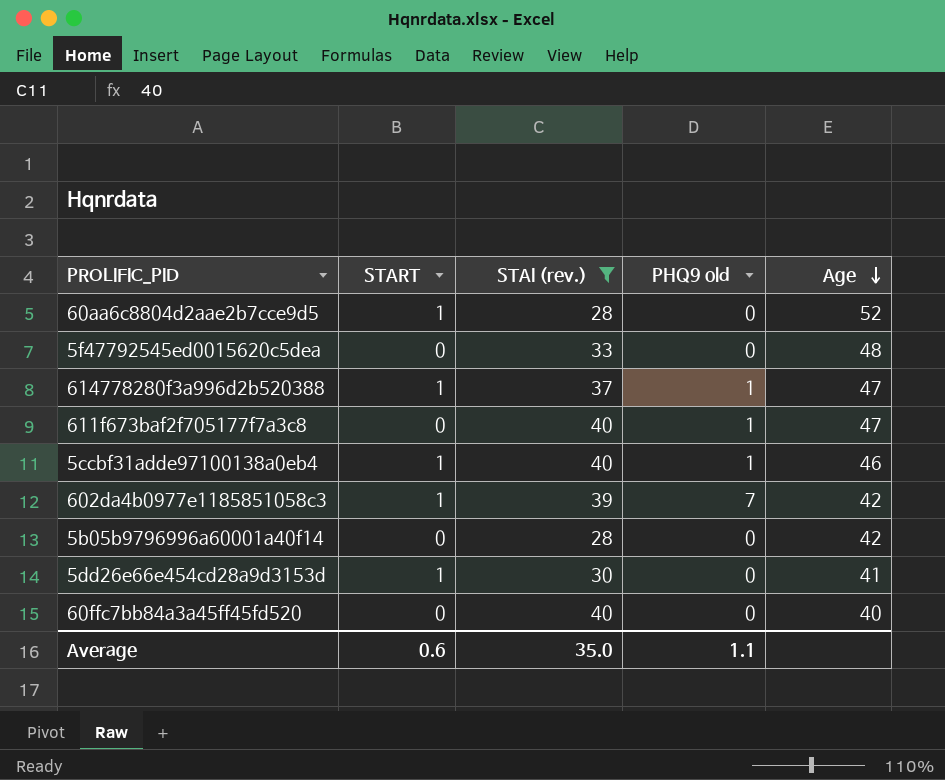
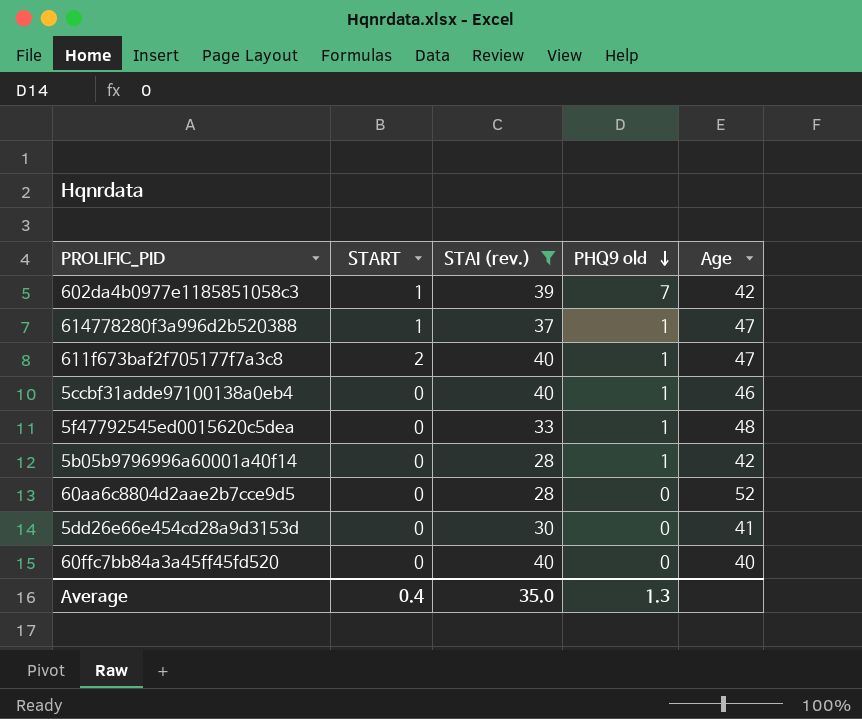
row order: Age descending -> PHQ9 old descending
611f673baf2f705177f7a3c8 | START: 0 -> 2
5ccbf31adde97100138a0eb4 | START: 1 -> 0
5f47792545ed0015620c5dea | PHQ9 old: 0 -> 1
5b05b9796996a60001a40f14 | PHQ9 old: 0 -> 1
60aa6c8804d2aae2b7cce9d5 | START: 1 -> 0
5dd26e66e454cd28a9d3153d | START: 1 -> 0
Average | START: 0.6 -> 0.4
Average | PHQ9 old: 1.1 -> 1.3

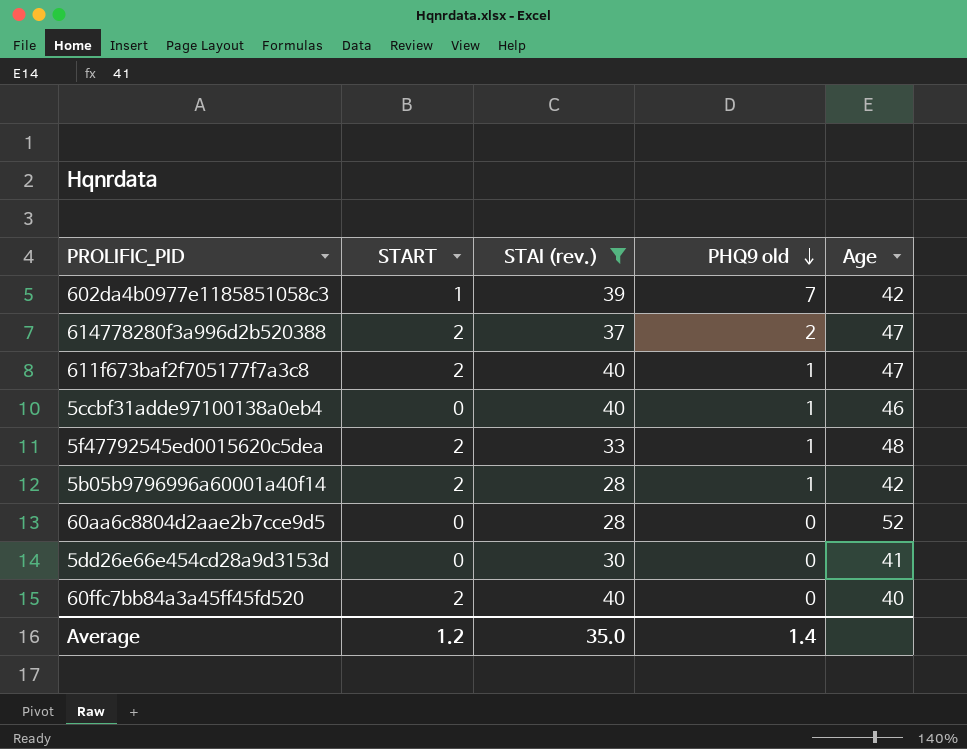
614778280f3a996d2b520388 | START: 1 -> 2
614778280f3a996d2b520388 | PHQ9 old: 1 -> 2
5f47792545ed0015620c5dea | START: 0 -> 2
5b05b9796996a60001a40f14 | START: 0 -> 2
60ffc7bb84a3a45ff45fd520 | START: 0 -> 2
Average | START: 0.4 -> 1.2
Average | PHQ9 old: 1.3 -> 1.4

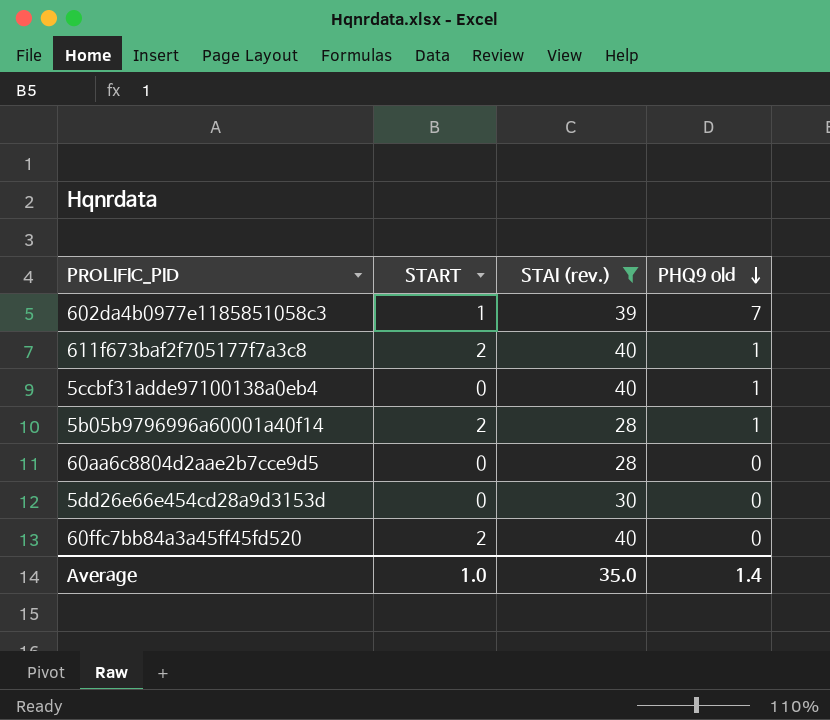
column Age | position: 5 -> none
row 614778280f3a996d2b520388: 2 | 37 | 2 | 47 -> none
row 5f47792545ed0015620c5dea: 2 | 33 | 1 | 48 -> none
Average | START: 1.2 -> 1.0

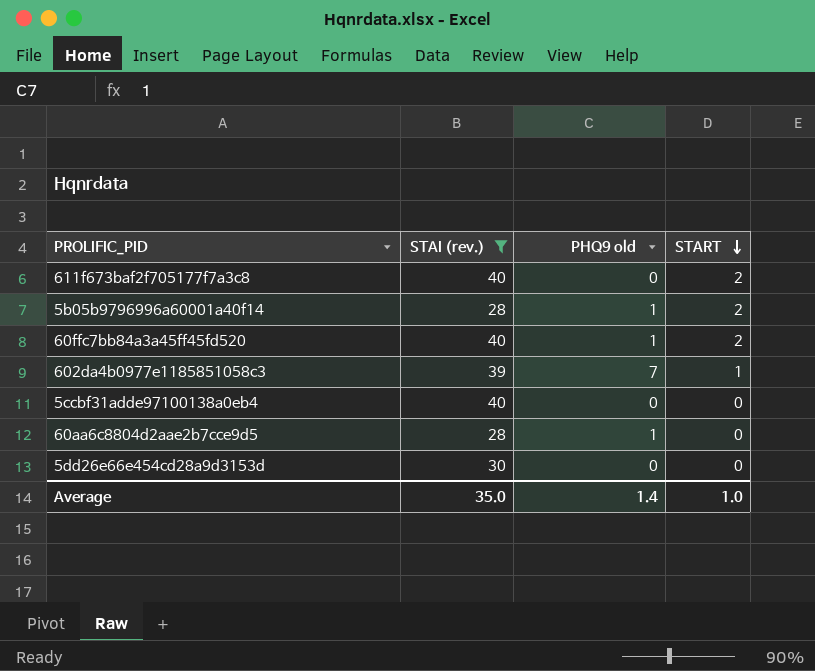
row order: PHQ9 old descending -> START descending
column START | position: 2 -> 4
611f673baf2f705177f7a3c8 | PHQ9 old: 1 -> 0
60ffc7bb84a3a45ff45fd520 | PHQ9 old: 0 -> 1
5ccbf31adde97100138a0eb4 | PHQ9 old: 1 -> 0
60aa6c8804d2aae2b7cce9d5 | PHQ9 old: 0 -> 1

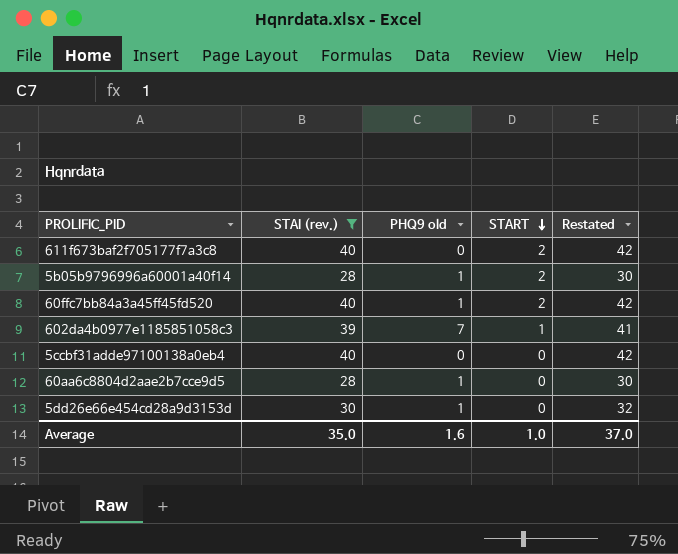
column Restated | formula: none -> [STAI (rev.)] + 2
5dd26e66e454cd28a9d3153d | PHQ9 old: 0 -> 1
Average | PHQ9 old: 1.4 -> 1.6

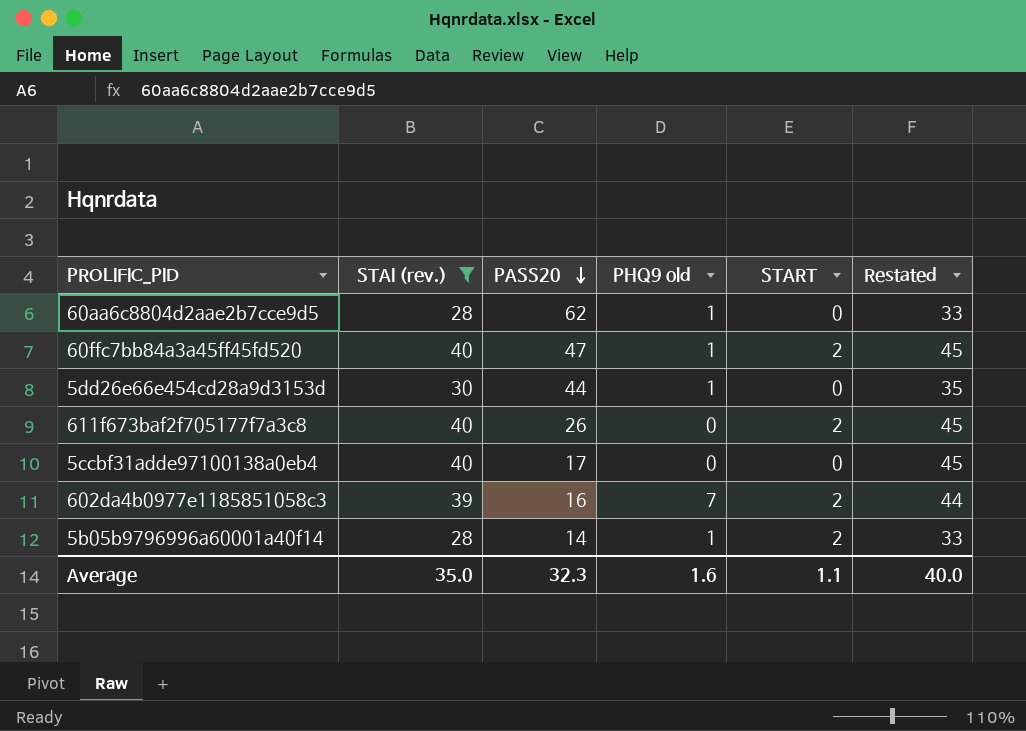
row order: START descending -> PASS20 descending
column PASS20 | position: none -> 3
column Restated | formula: [STAI (rev.)] + 2 -> [STAI (rev.)] + 5
602da4b0977e1185851058c3 | START: 1 -> 2
Average | START: 1.0 -> 1.1
Average | Restated: 37.0 -> 40.0

